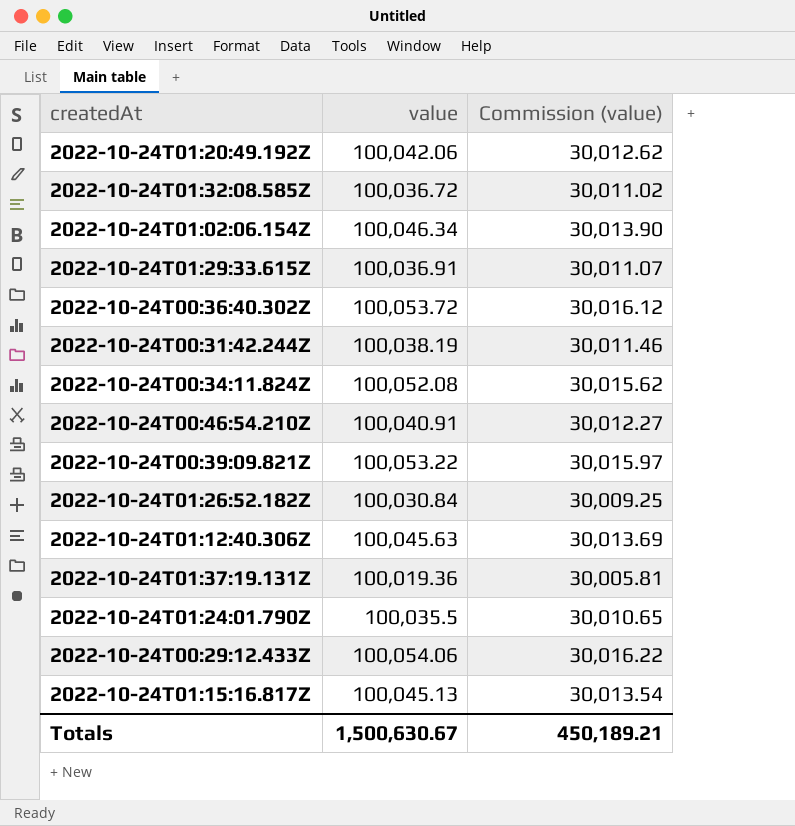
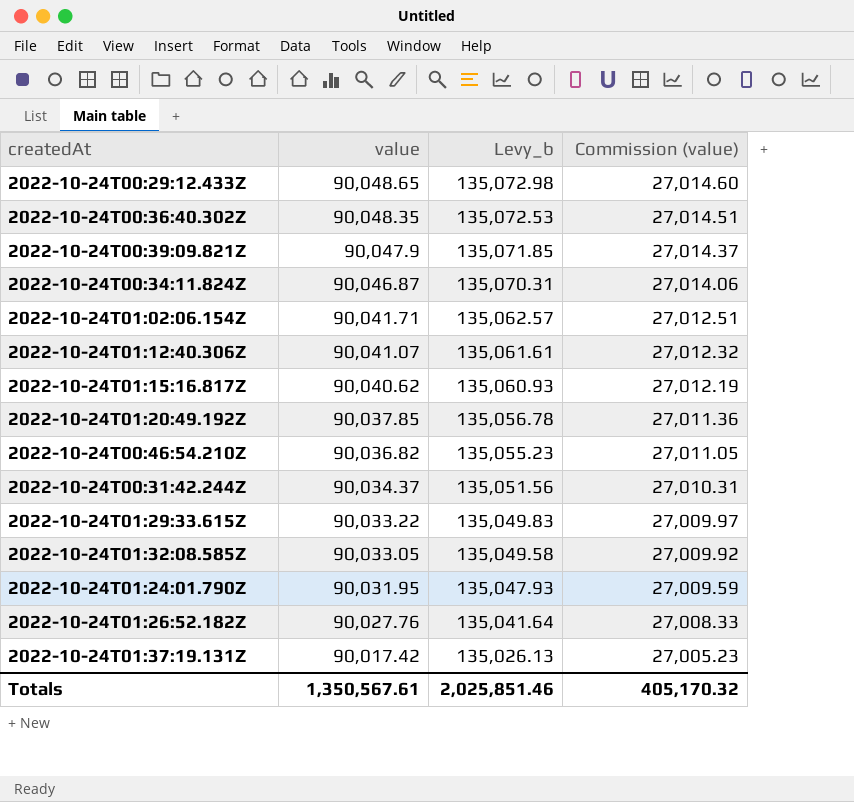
row order: none -> value descending
column Levy_b | formula: none -> [value] * 1.5
2022-10-24T00:29:12.433Z | value: 100,054.06 -> 90,048.65
2022-10-24T00:29:12.433Z | Commission (value): 30,016.22 -> 27,014.60
2022-10-24T00:36:40.302Z | value: 100,053.72 -> 90,048.35
2022-10-24T00:36:40.302Z | Commission (value): 30,016.12 -> 27,014.51
2022-10-24T00:39:09.821Z | value: 100,053.22 -> 90,047.9
2022-10-24T00:39:09.821Z | Commission (value): 30,015.97 -> 27,014.37
2022-10-24T00:34:11.824Z | value: 100,052.08 -> 90,046.87
2022-10-24T00:34:11.824Z | Commission (value): 30,015.62 -> 27,014.06
2022-10-24T01:02:06.154Z | value: 100,046.34 -> 90,041.71
2022-10-24T01:02:06.154Z | Commission (value): 30,013.90 -> 27,012.51
2022-10-24T01:12:40.306Z | value: 100,045.63 -> 90,041.07
2022-10-24T01:12:40.306Z | Commission (value): 30,013.69 -> 27,012.32
2022-10-24T01:15:16.817Z | value: 100,045.13 -> 90,040.62
2022-10-24T01:15:16.817Z | Commission (value): 30,013.54 -> 27,012.19
2022-10-24T01:20:49.192Z | value: 100,042.06 -> 90,037.85
2022-10-24T01:20:49.192Z | Commission (value): 30,012.62 -> 27,011.36
2022-10-24T00:46:54.210Z | value: 100,040.91 -> 90,036.82
2022-10-24T00:46:54.210Z | Commission (value): 30,012.27 -> 27,011.05
2022-10-24T00:31:42.244Z | value: 100,038.19 -> 90,034.37
2022-10-24T00:31:42.244Z | Commission (value): 30,011.46 -> 27,010.31
2022-10-24T01:29:33.615Z | value: 100,036.91 -> 90,033.22
2022-10-24T01:29:33.615Z | Commission (value): 30,011.07 -> 27,009.97
2022-10-24T01:32:08.585Z | value: 100,036.72 -> 90,033.05
2022-10-24T01:32:08.585Z | Commission (value): 30,011.02 -> 27,009.92
2022-10-24T01:24:01.790Z | value: 100,035.5 -> 90,031.95
2022-10-24T01:24:01.790Z | Commission (value): 30,010.65 -> 27,009.59
2022-10-24T01:26:52.182Z | value: 100,030.84 -> 90,027.76
2022-10-24T01:26:52.182Z | Commission (value): 30,009.25 -> 27,008.33
2022-10-24T01:37:19.131Z | value: 100,019.36 -> 90,017.42
2022-10-24T01:37:19.131Z | Commission (value): 30,005.81 -> 27,005.23
Totals | value: 1,500,630.67 -> 1,350,567.61
Totals | Commission (value): 450,189.21 -> 405,170.32

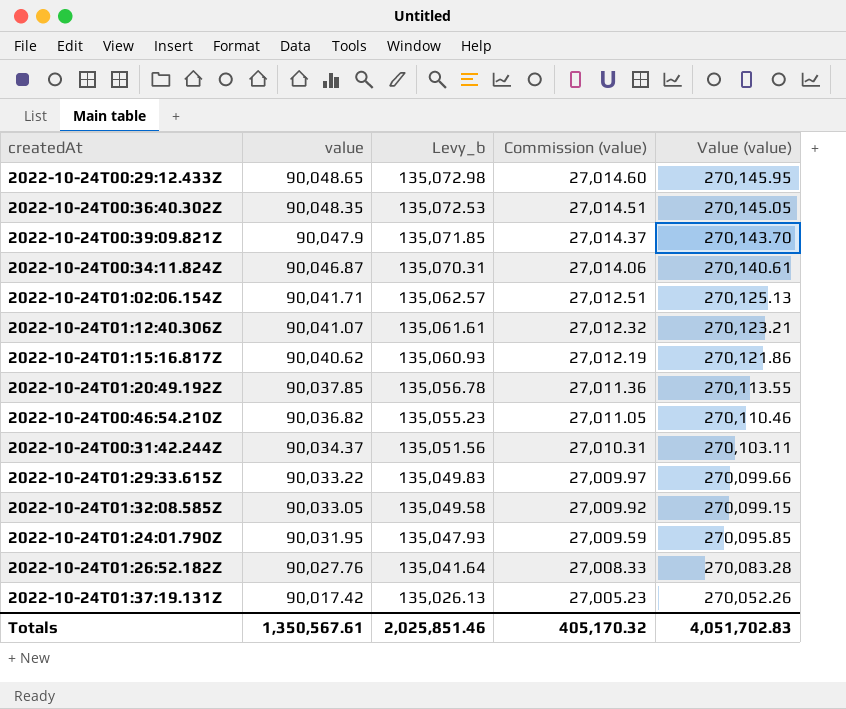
column Value (value) | formula: none -> [value] * 3

